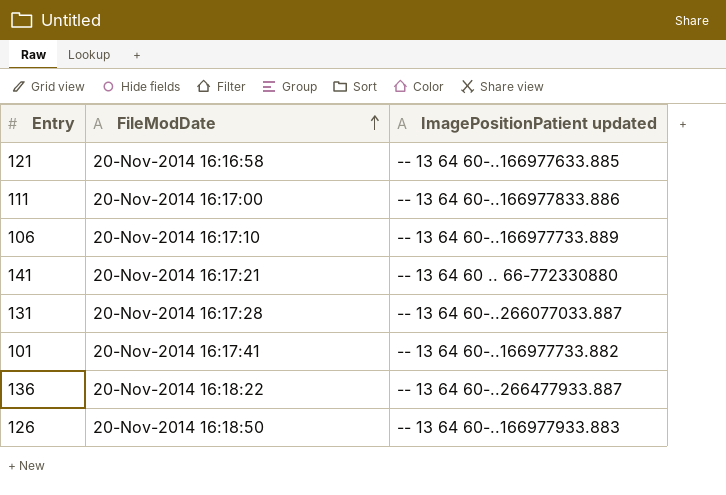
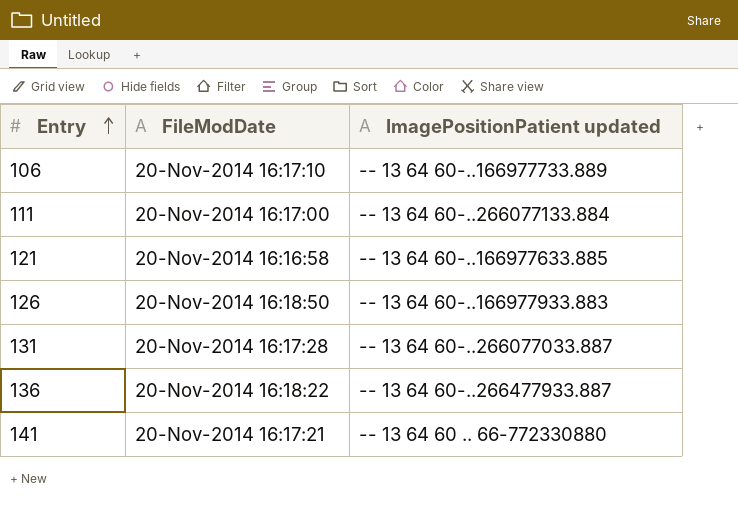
row order: FileModDate ascending -> Entry ascending
row 101: 20-Nov-2014 16:17:41 | -- 13 64 60-..166977733.882 -> none
111 | ImagePositionPatient updated: -- 13 64 60-..166977833.886 -> -- 13 64 60-..266077133.884

